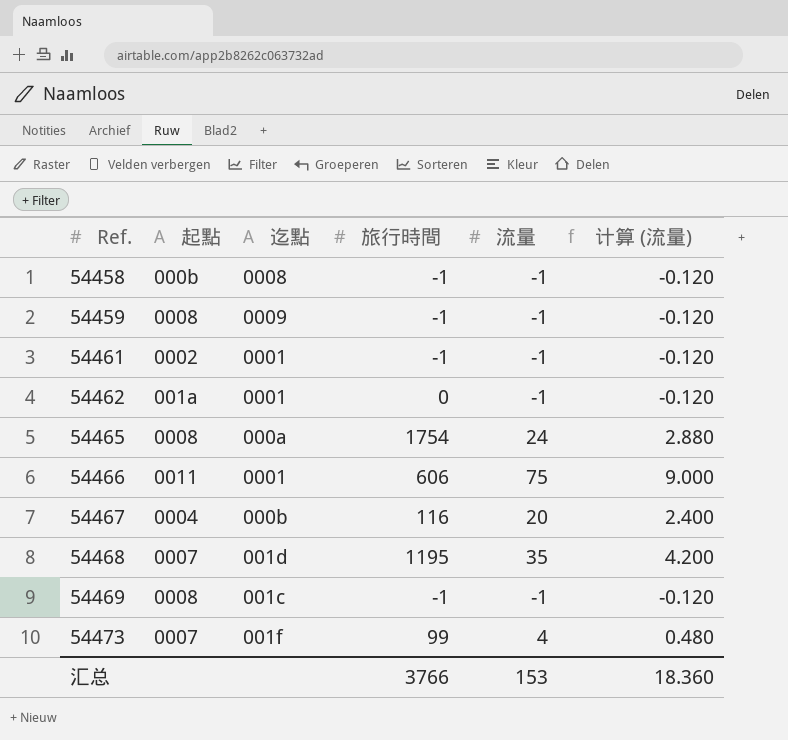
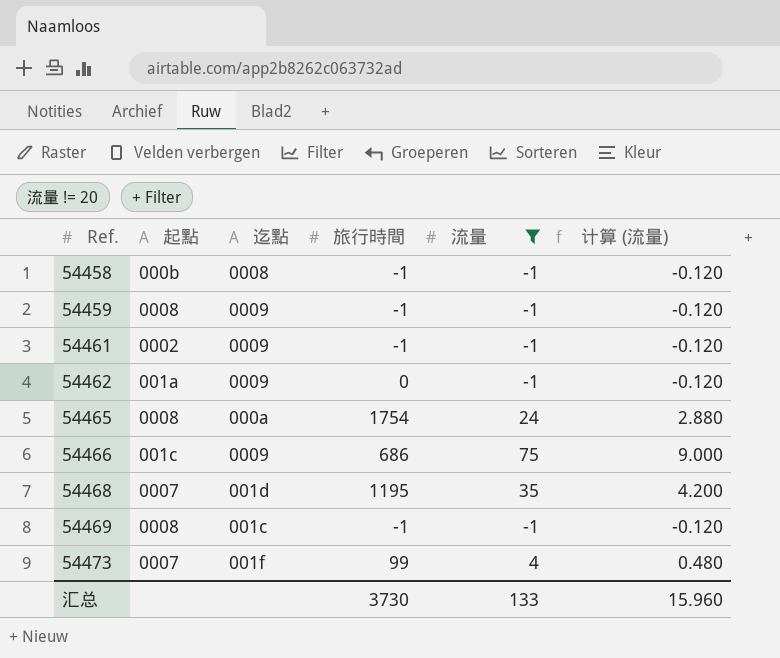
filter: none -> 流量 != 20
54461 | 迄點: 0001 -> 0009
54462 | 迄點: 0001 -> 0009
54466 | 起點: 0011 -> 001c
54466 | 迄點: 0001 -> 0009
54466 | 旅行時間: 606 -> 686
汇总 | 旅行時間: 3766 -> 3730
汇总 | 流量: 153 -> 133
汇总 | 计算 (流量): 18.360 -> 15.960

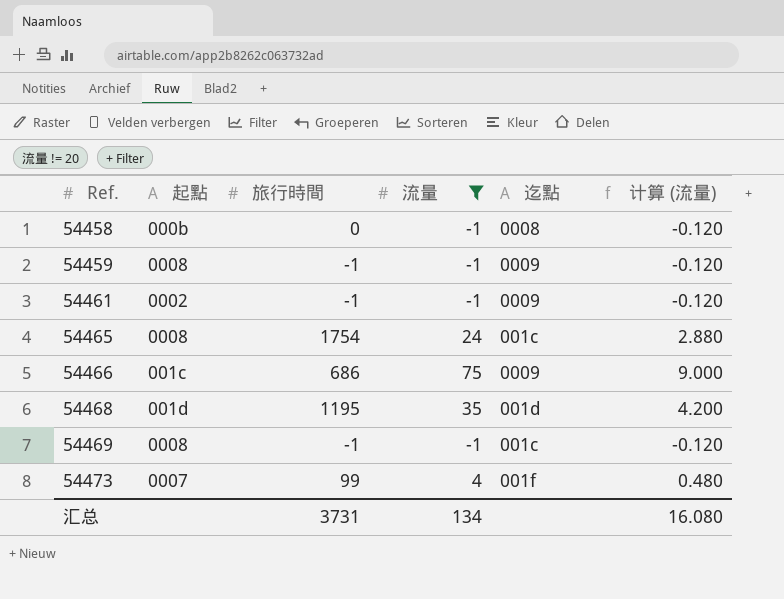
column 迄點 | position: 3 -> 5
row 54462: 001a | 0009 | 0 | -1 | -0.120 -> none
54458 | 旅行時間: -1 -> 0
54465 | 迄點: 000a -> 001c
54468 | 起點: 0007 -> 001d
汇总 | 旅行時間: 3730 -> 3731
汇总 | 流量: 133 -> 134
汇总 | 计算 (流量): 15.960 -> 16.080

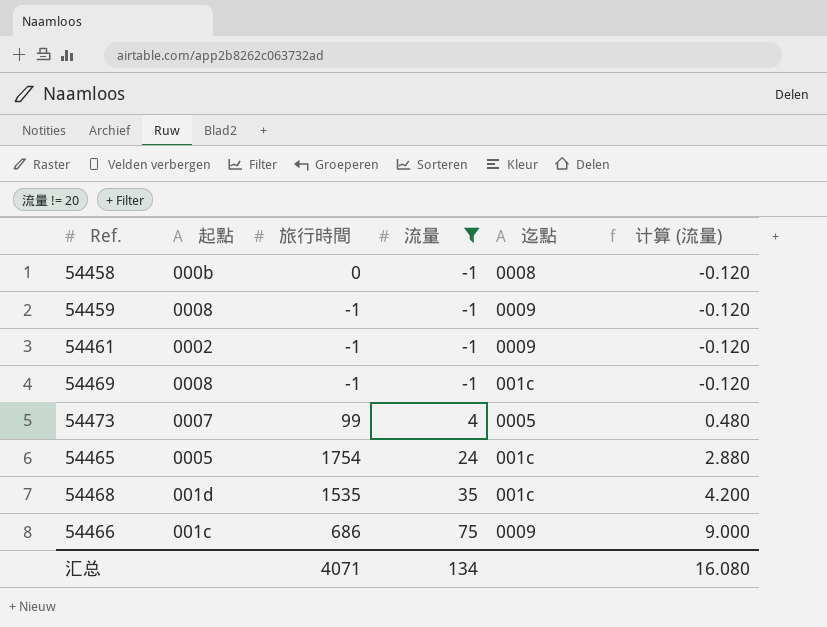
row order: Ref. ascending -> 流量 ascending
54473 | 迄點: 001f -> 0005
54465 | 起點: 0008 -> 0005
54468 | 旅行時間: 1195 -> 1535
54468 | 迄點: 001d -> 001c
汇总 | 旅行時間: 3731 -> 4071

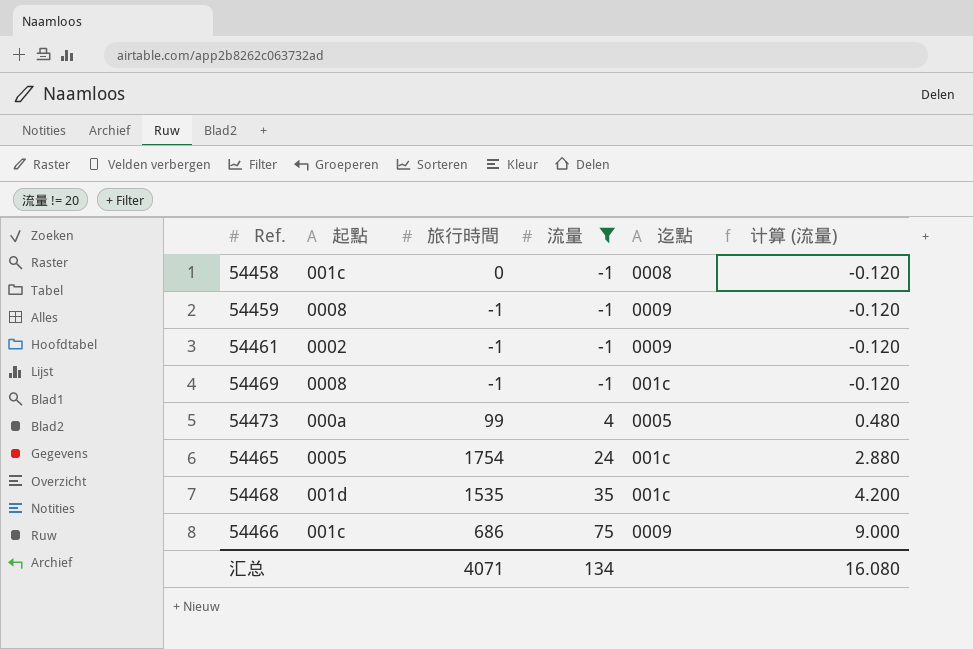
54458 | 起點: 000b -> 001c
54473 | 起點: 0007 -> 000a

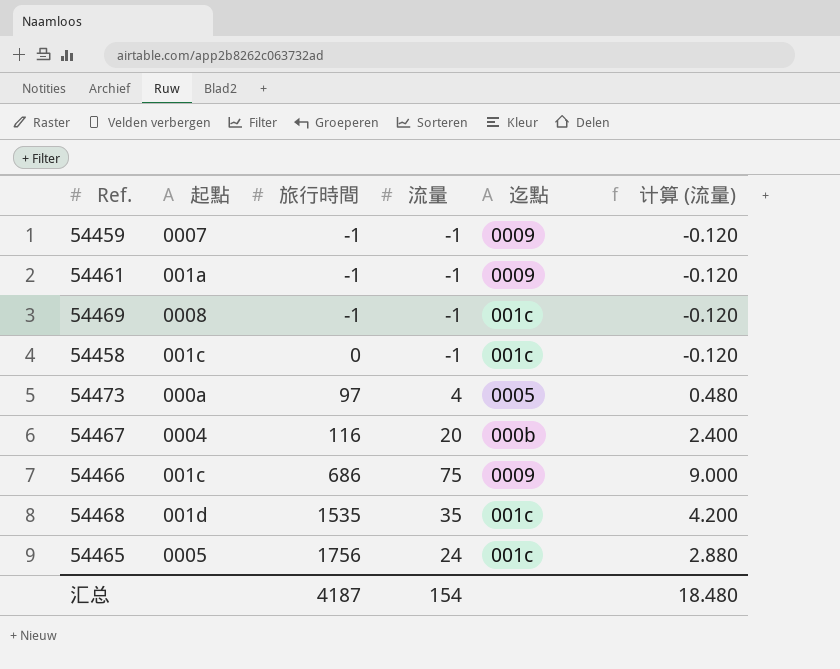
filter: 流量 != 20 -> none
row order: 流量 ascending -> 旅行時間 ascending
54459 | 起點: 0008 -> 0007
54461 | 起點: 0002 -> 001a
54458 | 迄點: 0008 -> 001c
54473 | 旅行時間: 99 -> 97
54465 | 旅行時間: 1754 -> 1756
汇总 | 旅行時間: 4071 -> 4187
汇总 | 流量: 134 -> 154
汇总 | 计算 (流量): 16.080 -> 18.480

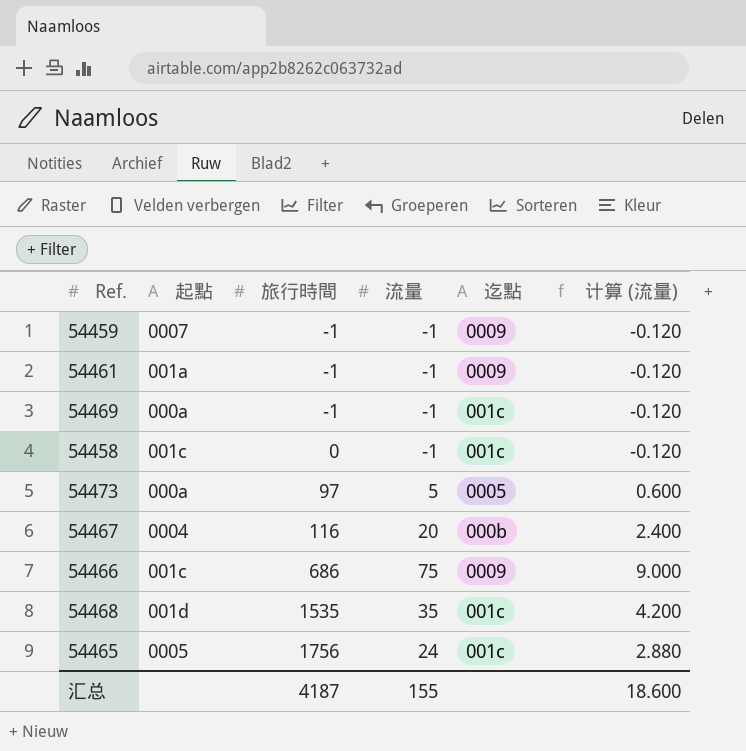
54469 | 起點: 0008 -> 000a
54473 | 流量: 4 -> 5
54473 | 计算 (流量): 0.480 -> 0.600
汇总 | 流量: 154 -> 155
汇总 | 计算 (流量): 18.480 -> 18.600

